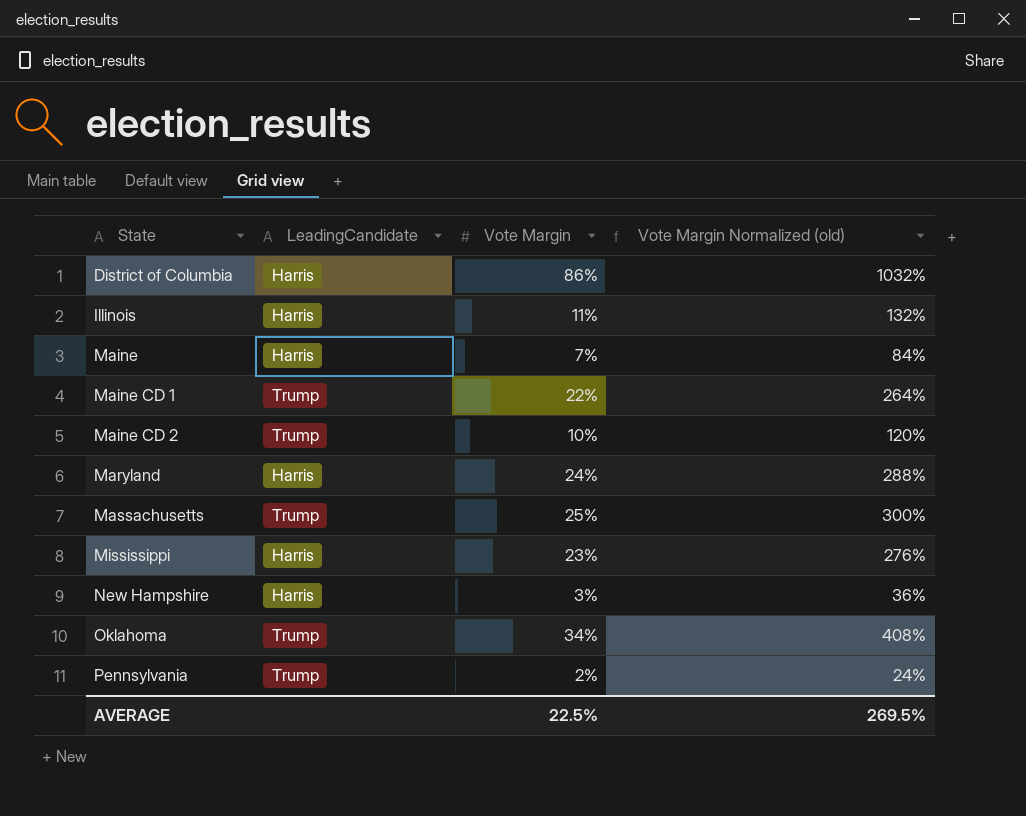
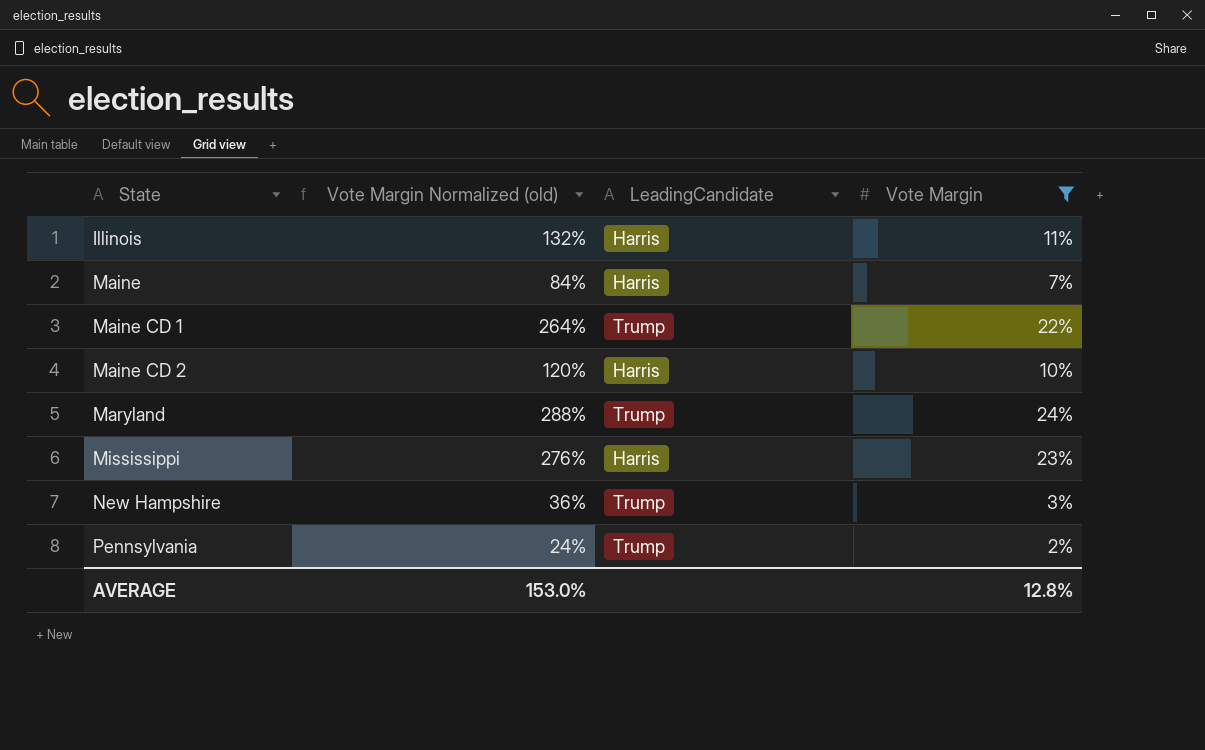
filter: none -> Vote Margin <= 24%
column Vote Margin Normalized (old) | position: 4 -> 2
Maine CD 2 | LeadingCandidate: Trump -> Harris
Maryland | LeadingCandidate: Harris -> Trump
New Hampshire | LeadingCandidate: Harris -> Trump
AVERAGE | Vote Margin Normalized (old): 269.5% -> 153.0%
AVERAGE | Vote Margin: 22.5% -> 12.8%

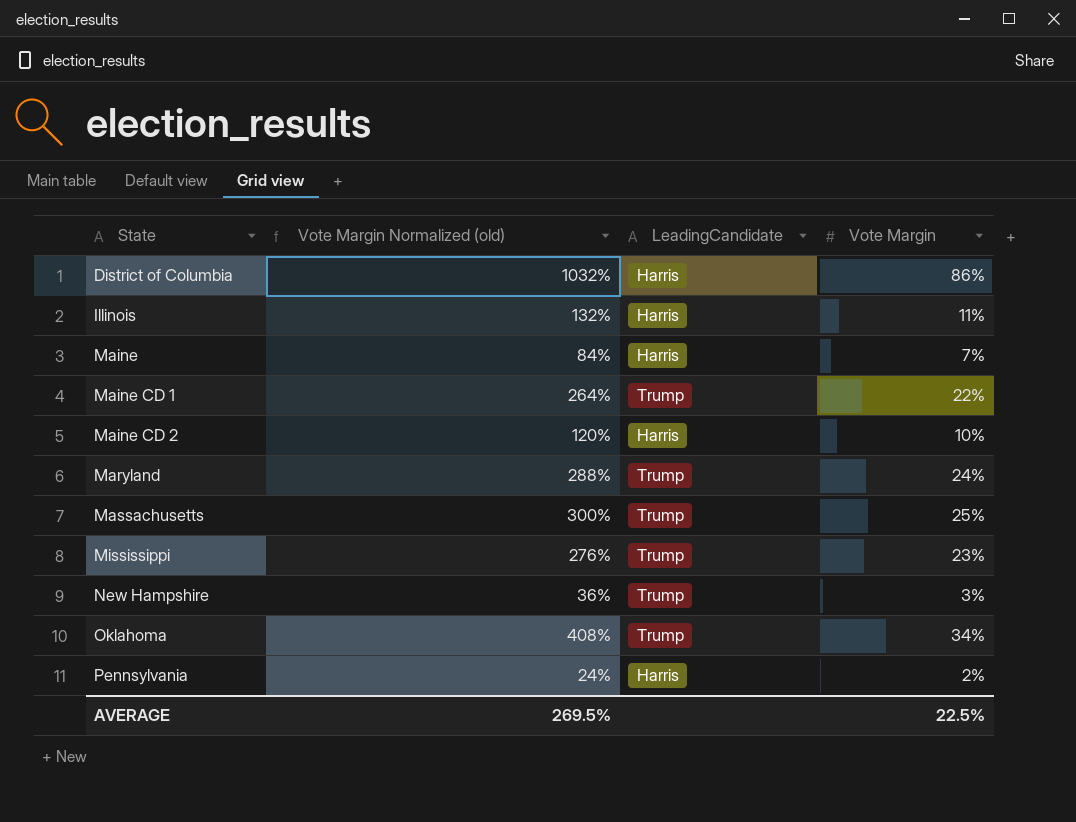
filter: Vote Margin <= 24% -> none
Mississippi | LeadingCandidate: Harris -> Trump
Pennsylvania | LeadingCandidate: Trump -> Harris
AVERAGE | Vote Margin Normalized (old): 153.0% -> 269.5%
AVERAGE | Vote Margin: 12.8% -> 22.5%

